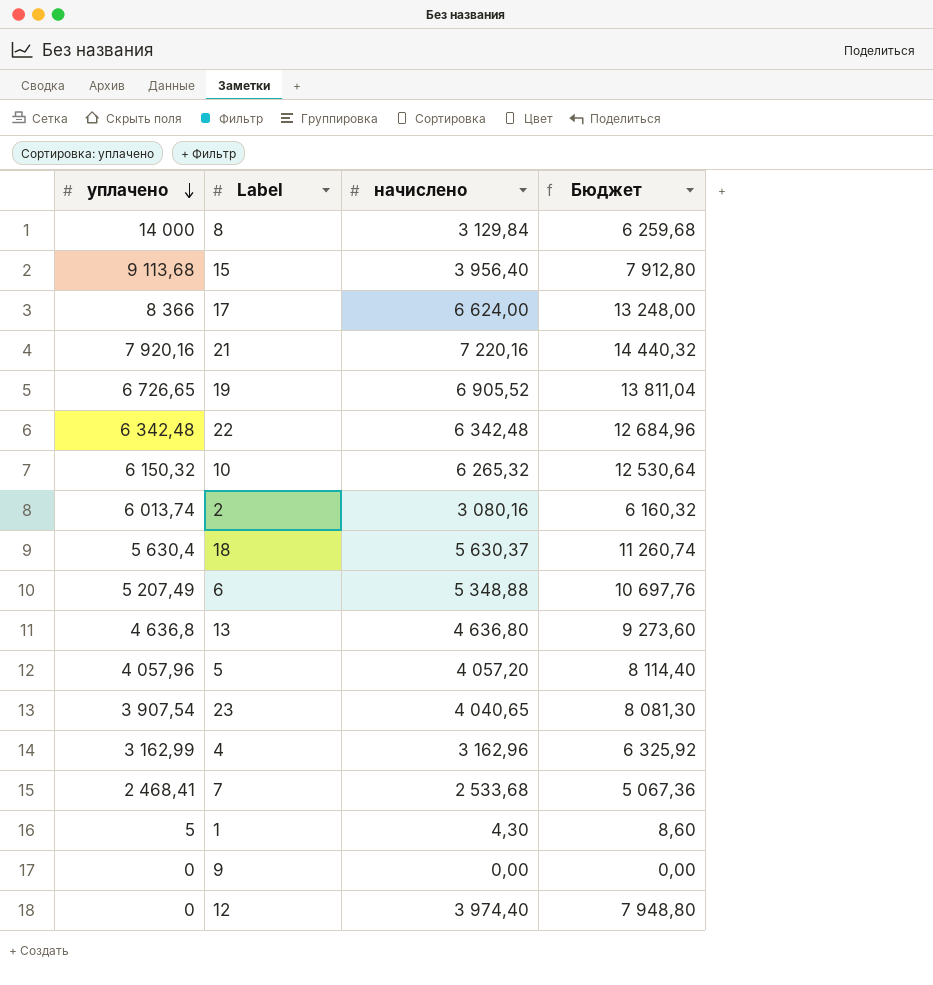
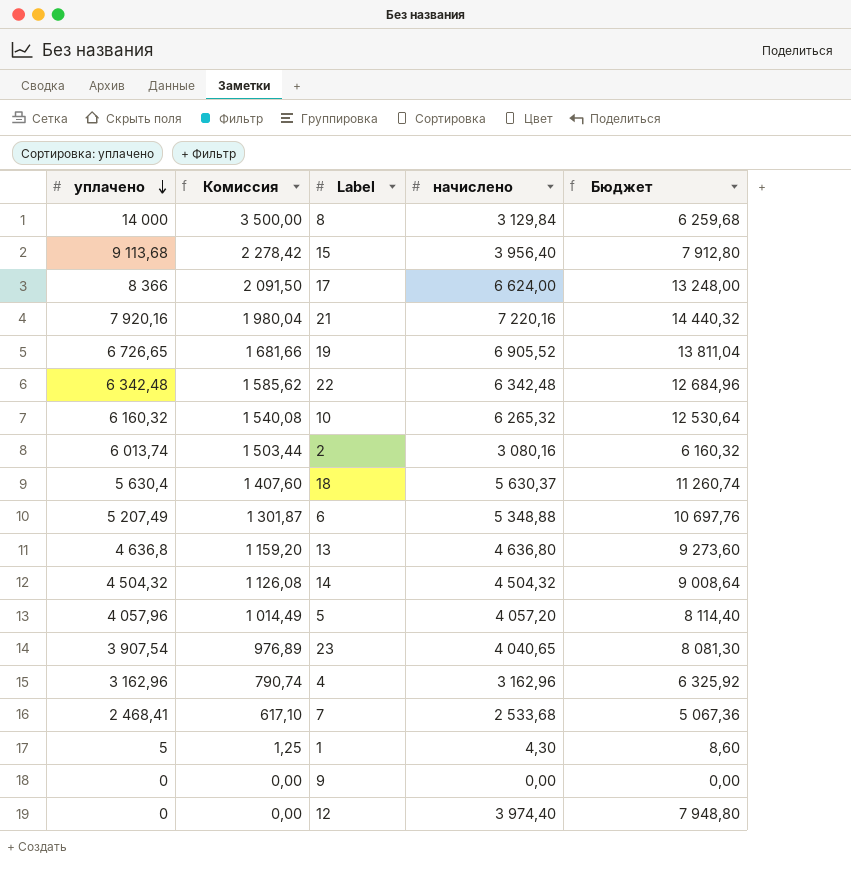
column Комиссия | formula: none -> [уплачено] * 0,25
10 | уплачено: 6 150,32 -> 6 160,32
row 14: none -> 4 504,32 | 1 126,08 | 4 504,32 | 9 008,64
4 | уплачено: 3 162,99 -> 3 162,96

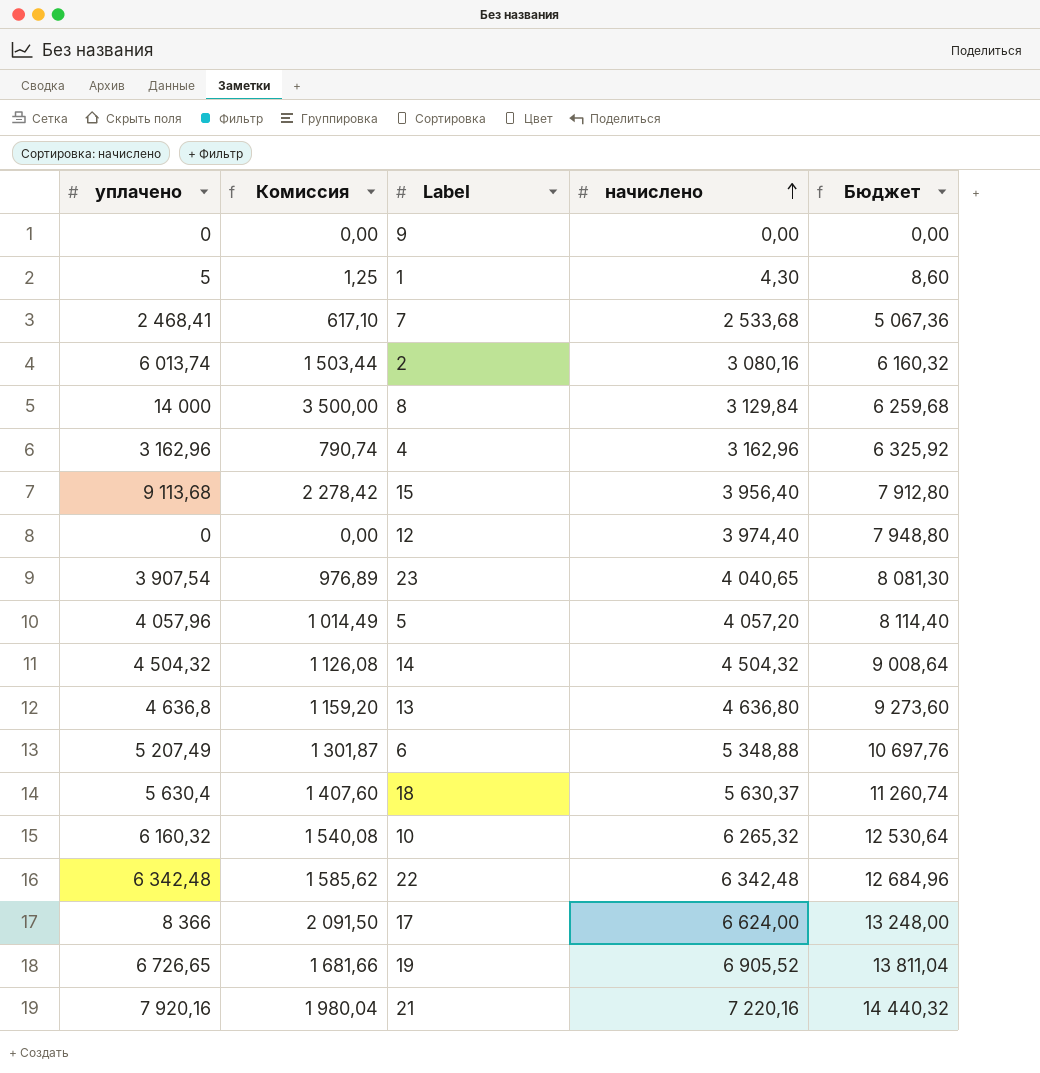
row order: уплачено descending -> начислено ascending

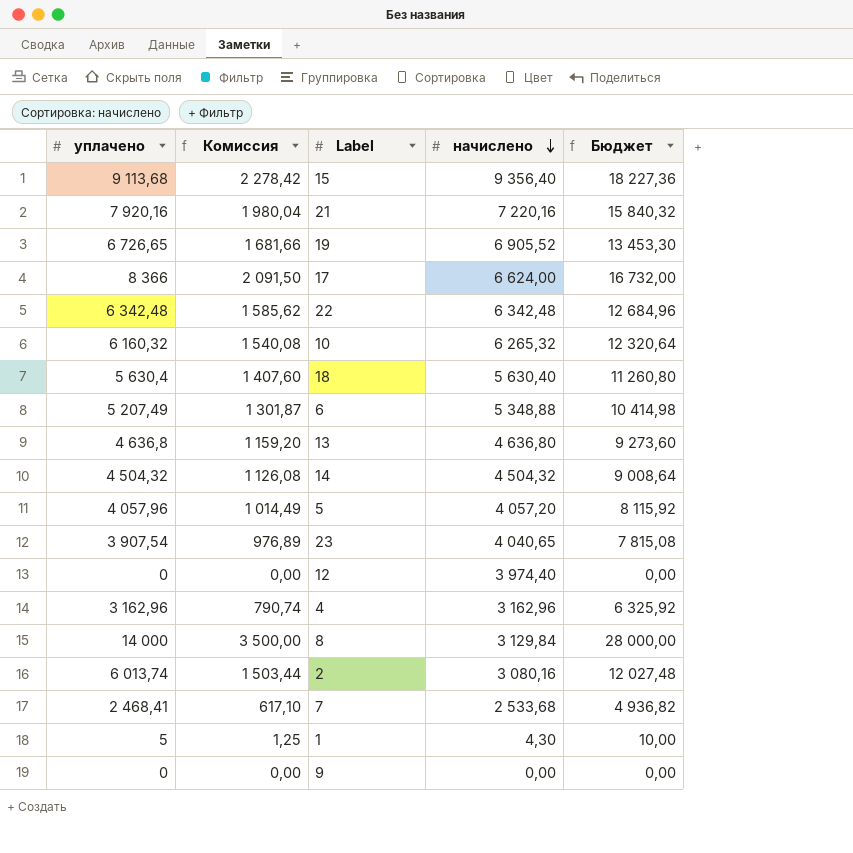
row order: начислено ascending -> начислено descending
column Бюджет | formula: [начислено] * 2 -> [уплачено] * 2
15 | начислено: 3 956,40 -> 9 356,40
18 | начислено: 5 630,37 -> 5 630,40

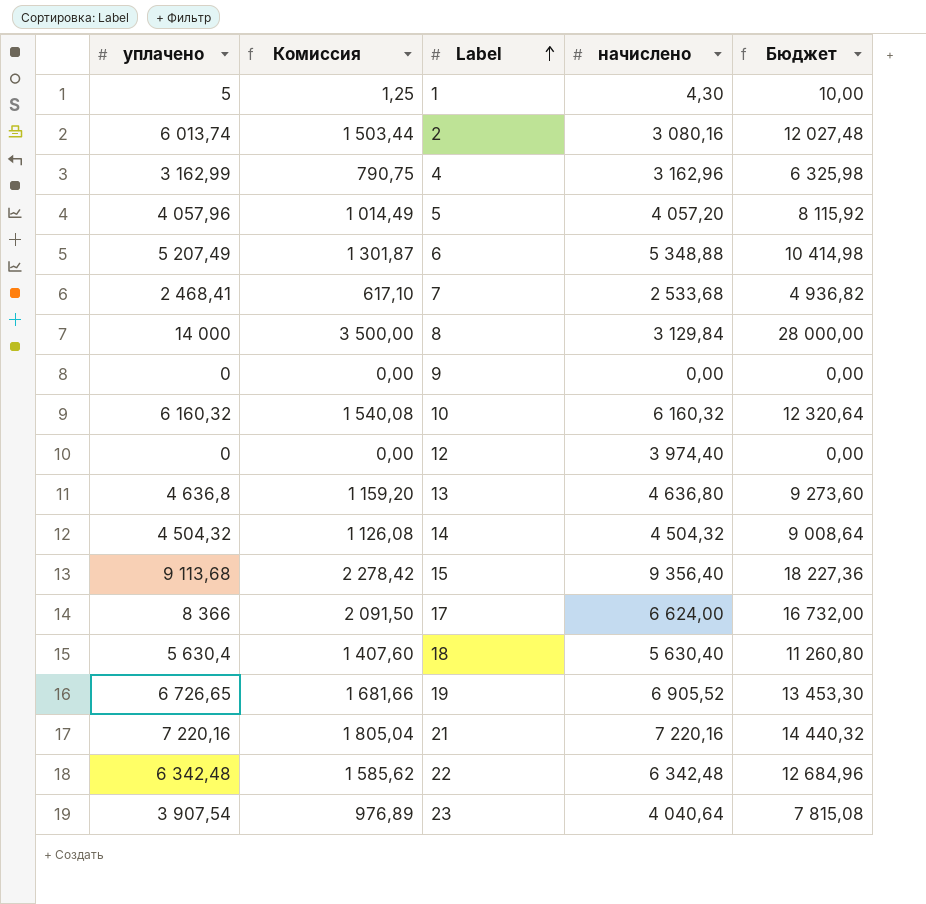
row order: начислено descending -> Label ascending
4 | уплачено: 3 162,96 -> 3 162,99
4 | Комиссия: 790,74 -> 790,75
4 | Бюджет: 6 325,92 -> 6 325,98
10 | начислено: 6 265,32 -> 6 160,32
21 | уплачено: 7 920,16 -> 7 220,16
21 | Комиссия: 1 980,04 -> 1 805,04
21 | Бюджет: 15 840,32 -> 14 440,32
23 | начислено: 4 040,65 -> 4 040,64

